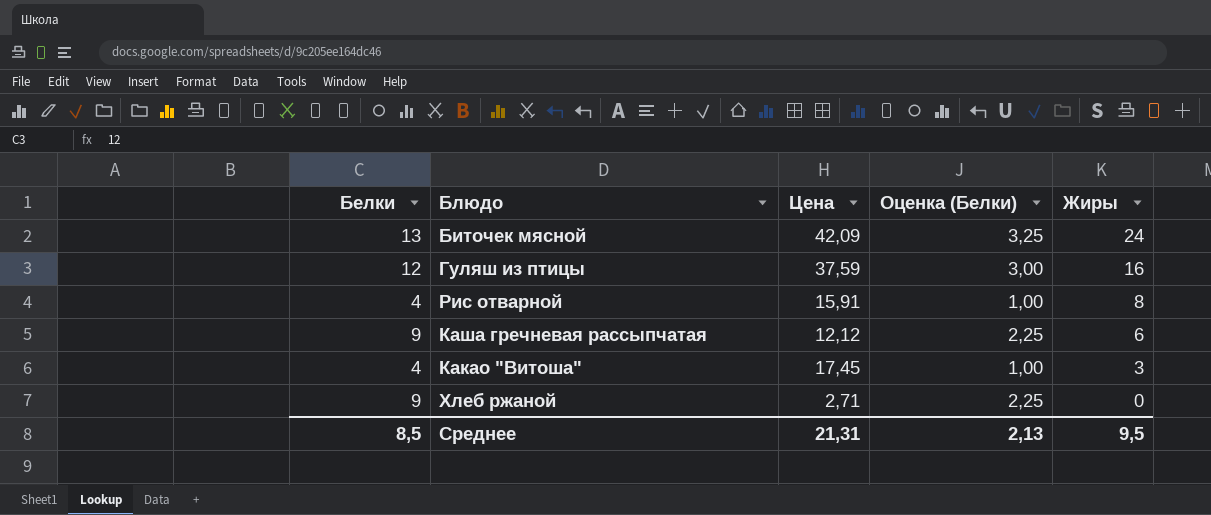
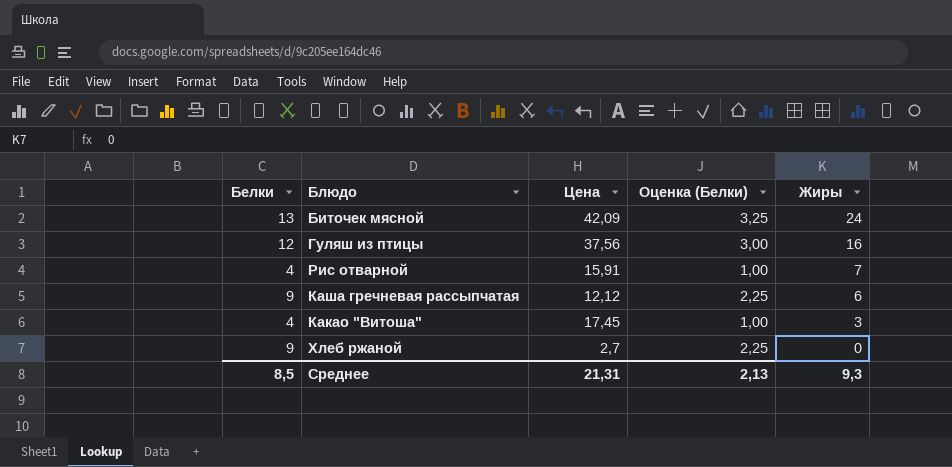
Гуляш из птицы | Цена: 37,59 -> 37,56
Рис отварной | Жиры: 8 -> 7
Хлеб ржаной | Цена: 2,71 -> 2,7
Среднее | Жиры: 9,5 -> 9,3

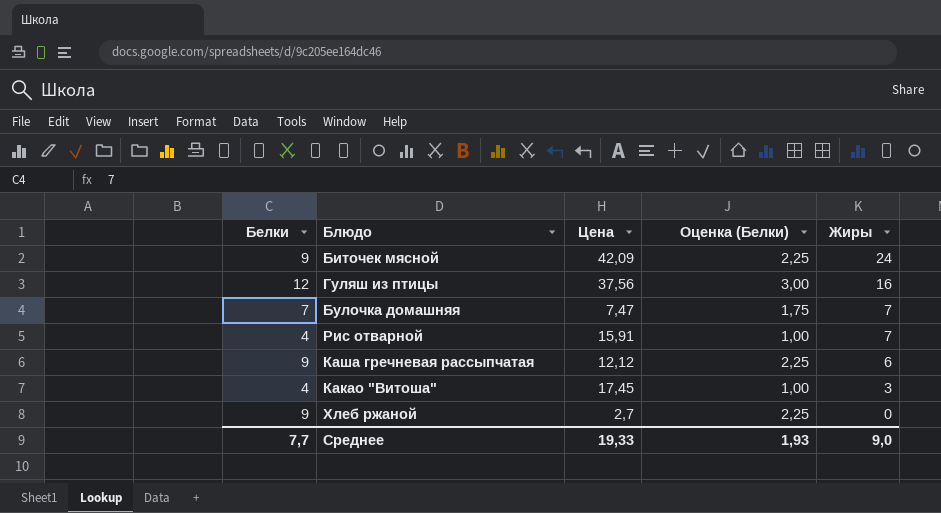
Биточек мясной | Белки: 13 -> 9
Биточек мясной | Оценка (Белки): 3,25 -> 2,25
row Булочка домашняя: none -> 7 | 7,47 | 1,75 | 7
Среднее | Белки: 8,5 -> 7,7
Среднее | Цена: 21,31 -> 19,33
Среднее | Оценка (Белки): 2,13 -> 1,93
Среднее | Жиры: 9,3 -> 9,0

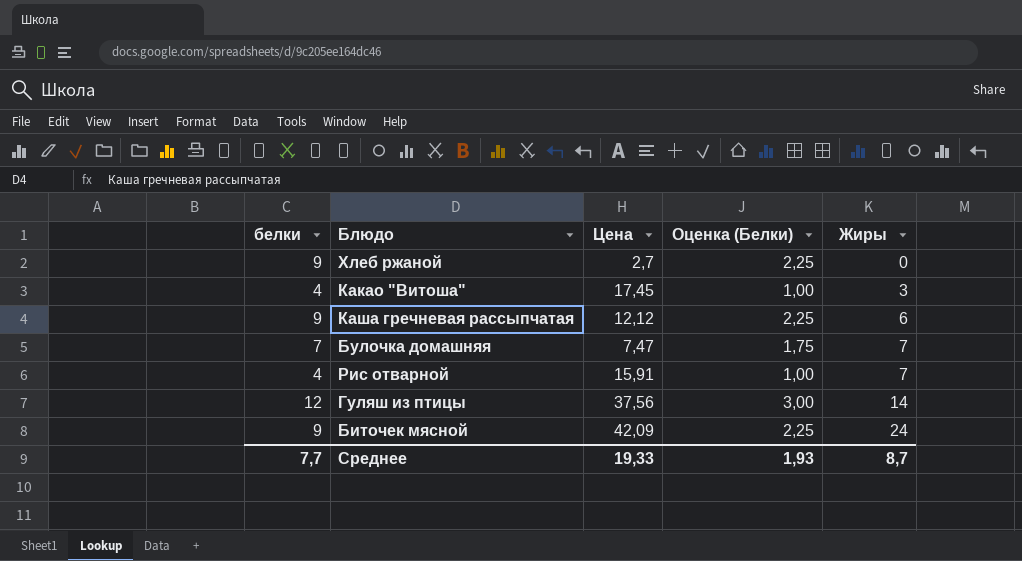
row order: Жиры descending -> Жиры ascending
column name: Белки -> белки
Гуляш из птицы | Жиры: 16 -> 14
Среднее | Жиры: 9,0 -> 8,7

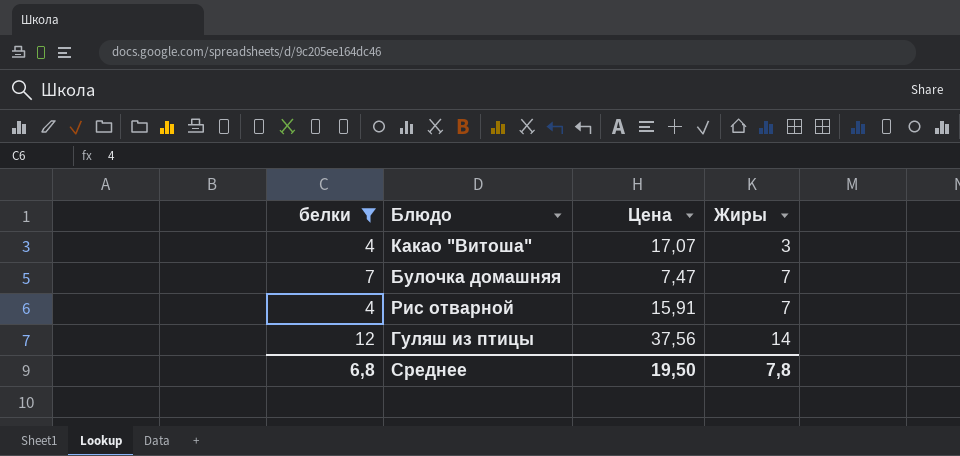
filter: none -> белки != 9
column Оценка (Белки) | formula: [белки] * 0,25 -> none
Какао "Витоша" | Цена: 17,45 -> 17,07
Среднее | белки: 7,7 -> 6,8
Среднее | Цена: 19,33 -> 19,50
Среднее | Жиры: 8,7 -> 7,8

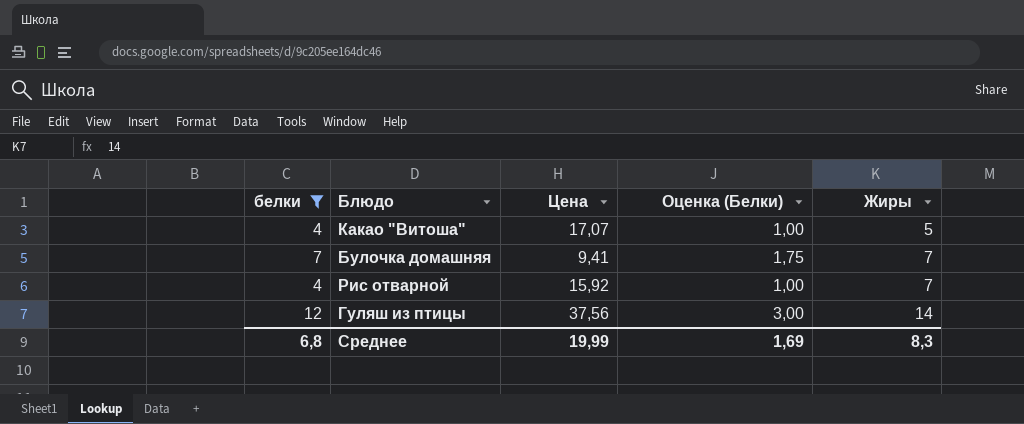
column Оценка (Белки) | formula: none -> [белки] * 0,25
Какао "Витоша" | Жиры: 3 -> 5
Булочка домашняя | Цена: 7,47 -> 9,41
Рис отварной | Цена: 15,91 -> 15,92
Среднее | Цена: 19,50 -> 19,99
Среднее | Жиры: 7,8 -> 8,3

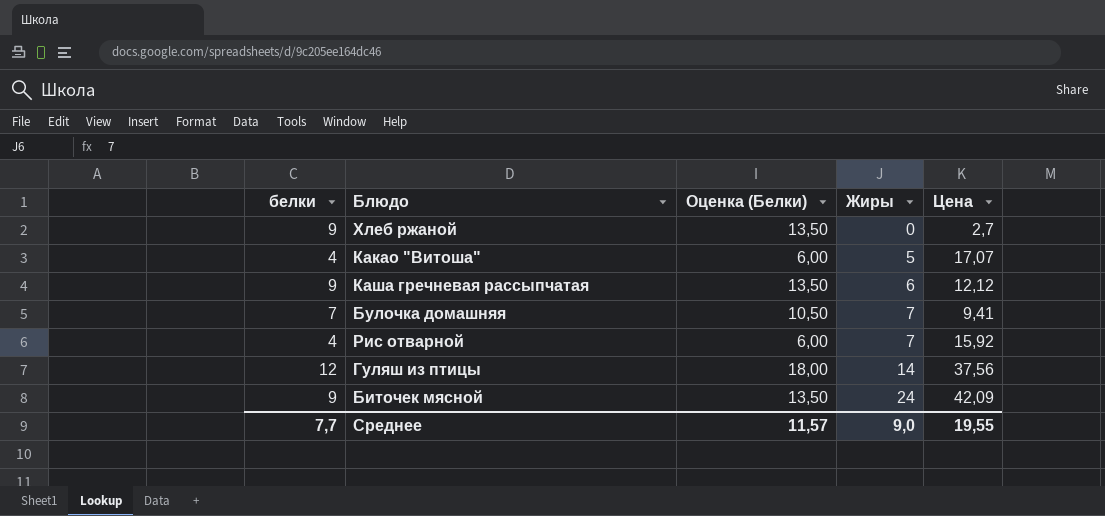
filter: белки != 9 -> none
column Оценка (Белки) | formula: [белки] * 0,25 -> [белки] * 1,5
column Цена | position: 3 -> 5
Среднее | белки: 6,8 -> 7,7
Среднее | Оценка (Белки): 1,69 -> 11,57
Среднее | Жиры: 8,3 -> 9,0
Среднее | Цена: 19,99 -> 19,55

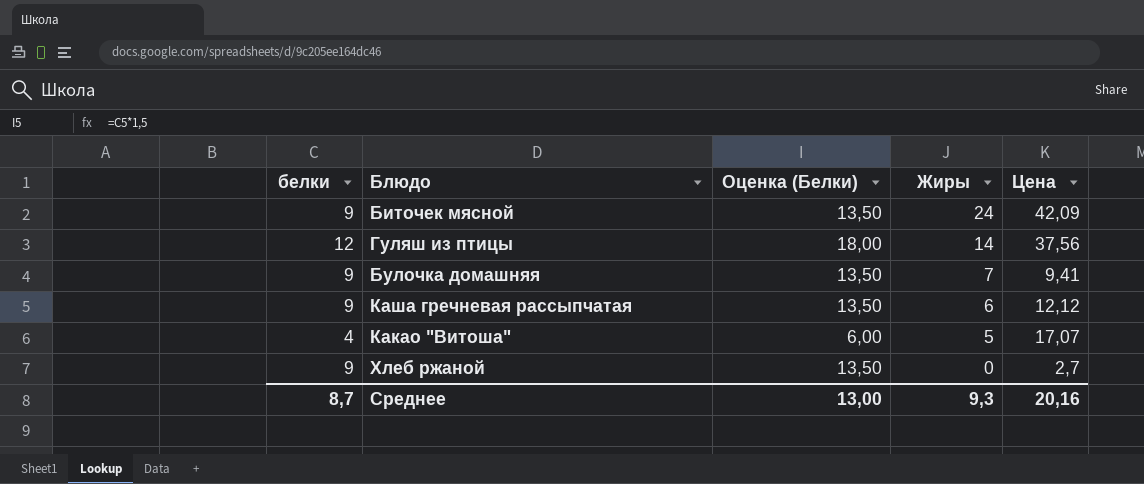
row order: Жиры ascending -> Жиры descending
row Рис отварной: 4 | 6,00 | 7 | 15,92 -> none
Булочка домашняя | белки: 7 -> 9
Булочка домашняя | Оценка (Белки): 10,50 -> 13,50
Среднее | белки: 7,7 -> 8,7
Среднее | Оценка (Белки): 11,57 -> 13,00
Среднее | Жиры: 9,0 -> 9,3
Среднее | Цена: 19,55 -> 20,16

